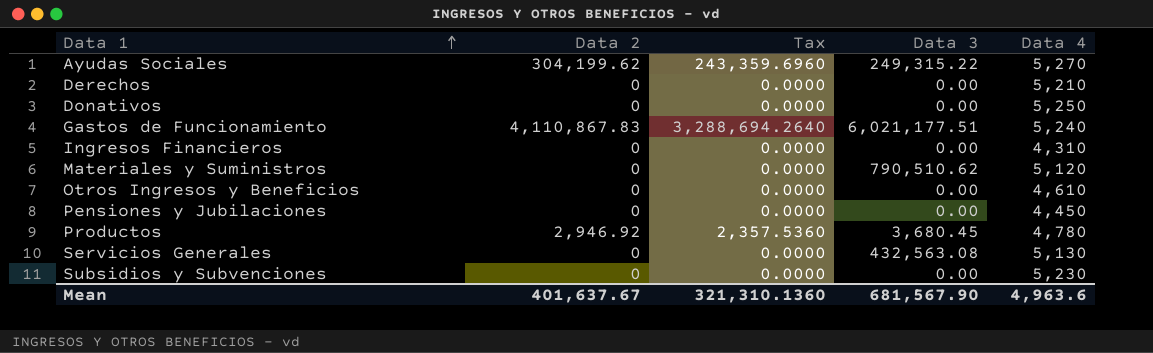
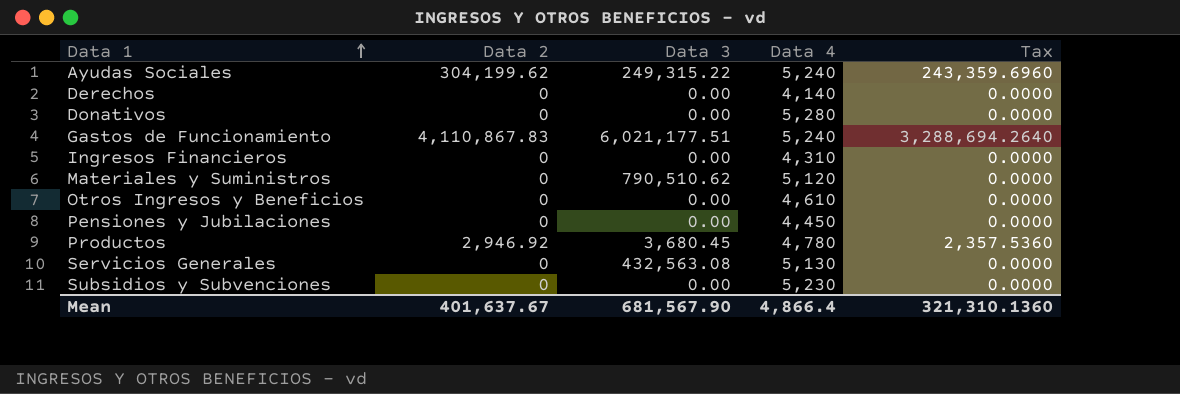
column Tax | position: 3 -> 5
Ayudas Sociales | Data 4: 5,270 -> 5,240
Derechos | Data 4: 5,210 -> 4,140
Donativos | Data 4: 5,250 -> 5,280
Mean | Data 4: 4,963.6 -> 4,866.4

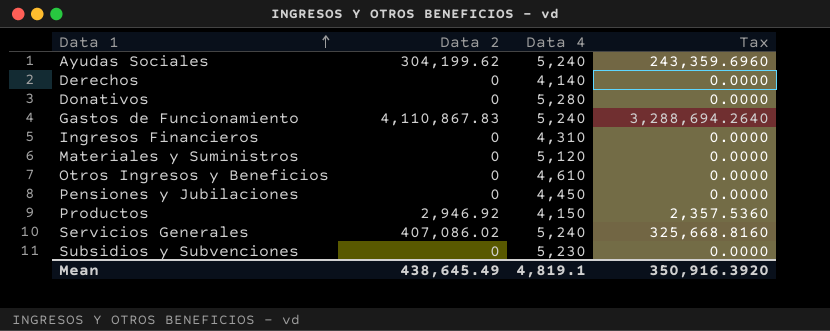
column Data 3 | position: 3 -> none
Productos | Data 4: 4,780 -> 4,150
Servicios Generales | Data 2: 0 -> 407,086.02
Servicios Generales | Data 4: 5,130 -> 5,240
Servicios Generales | Tax: 0.0000 -> 325,668.8160
Mean | Data 2: 401,637.67 -> 438,645.49
Mean | Data 4: 4,866.4 -> 4,819.1
Mean | Tax: 321,310.1360 -> 350,916.3920

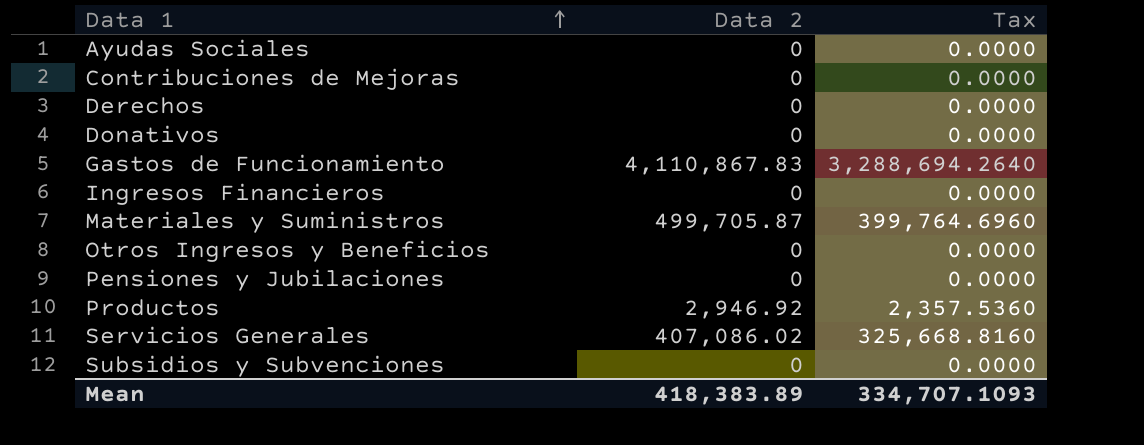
column Data 4 | position: 3 -> none
Ayudas Sociales | Data 2: 304,199.62 -> 0
Ayudas Sociales | Tax: 243,359.6960 -> 0.0000
row Contribuciones de Mejoras: none -> 0 | 0.0000
Materiales y Suministros | Data 2: 0 -> 499,705.87
Materiales y Suministros | Tax: 0.0000 -> 399,764.6960
Mean | Data 2: 438,645.49 -> 418,383.89
Mean | Tax: 350,916.3920 -> 334,707.1093

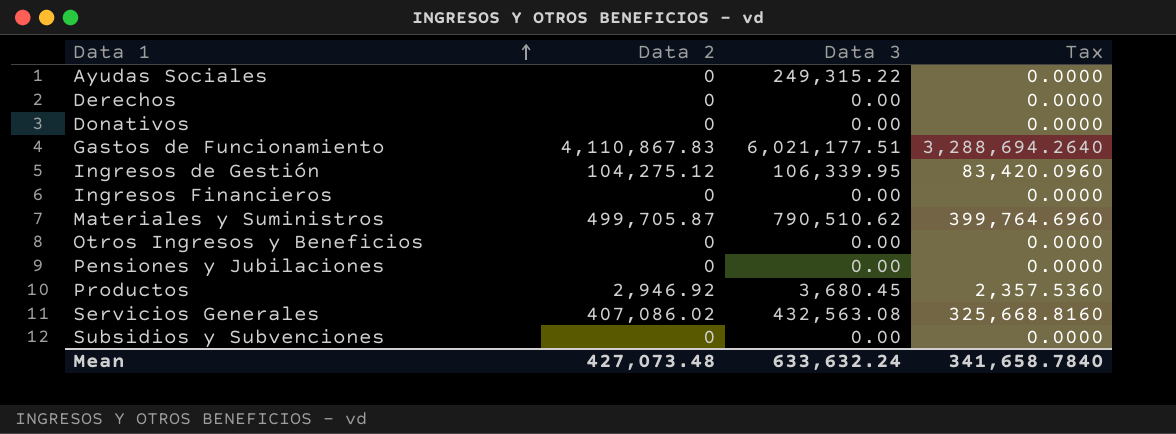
column Data 3 | position: none -> 3
row Contribuciones de Mejoras: 0 | 0.0000 -> none
row Ingresos de Gestión: none -> 104,275.12 | 106,339.95 | 83,420.0960
Mean | Data 2: 418,383.89 -> 427,073.48
Mean | Tax: 334,707.1093 -> 341,658.7840

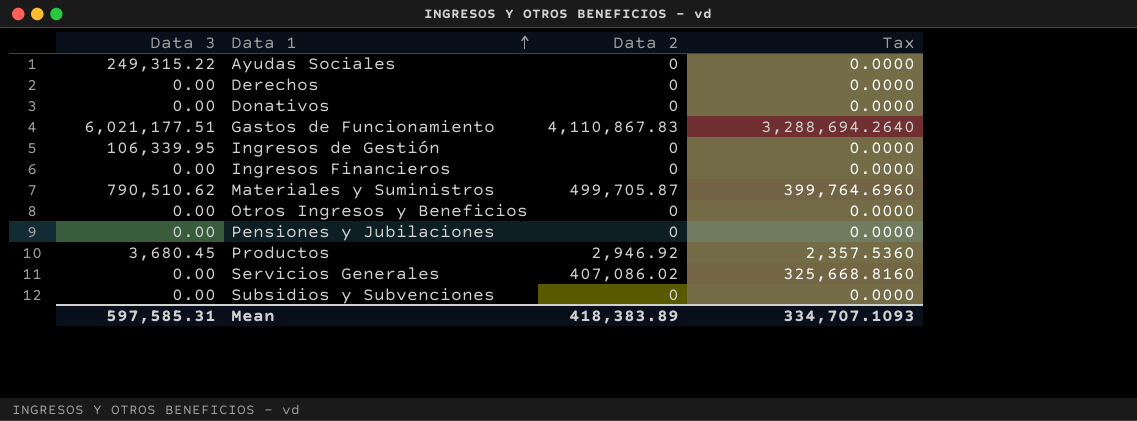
column Data 3 | position: 3 -> 1
Ingresos de Gestión | Data 2: 104,275.12 -> 0
Ingresos de Gestión | Tax: 83,420.0960 -> 0.0000
Servicios Generales | Data 3: 432,563.08 -> 0.00
Mean | Data 3: 633,632.24 -> 597,585.31
Mean | Data 2: 427,073.48 -> 418,383.89
Mean | Tax: 341,658.7840 -> 334,707.1093

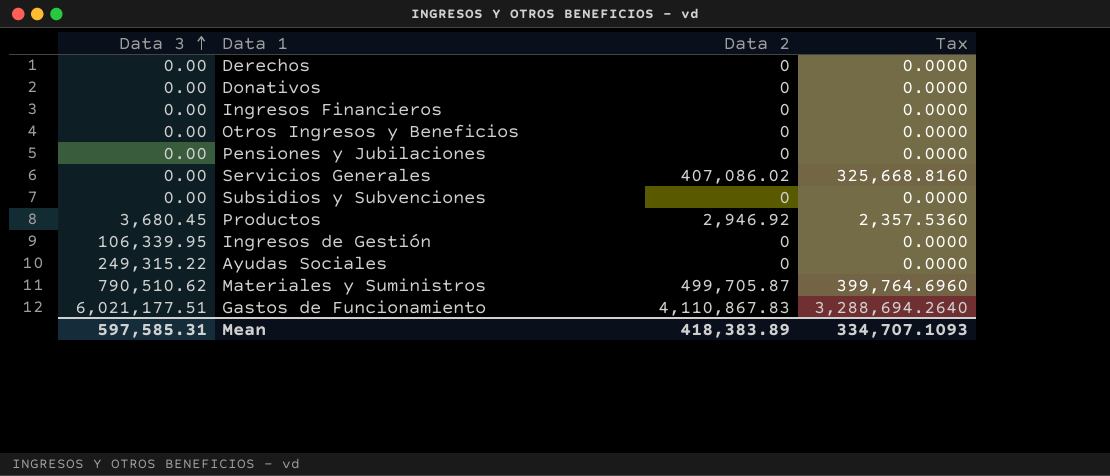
row order: Data 1 ascending -> Data 3 ascending

